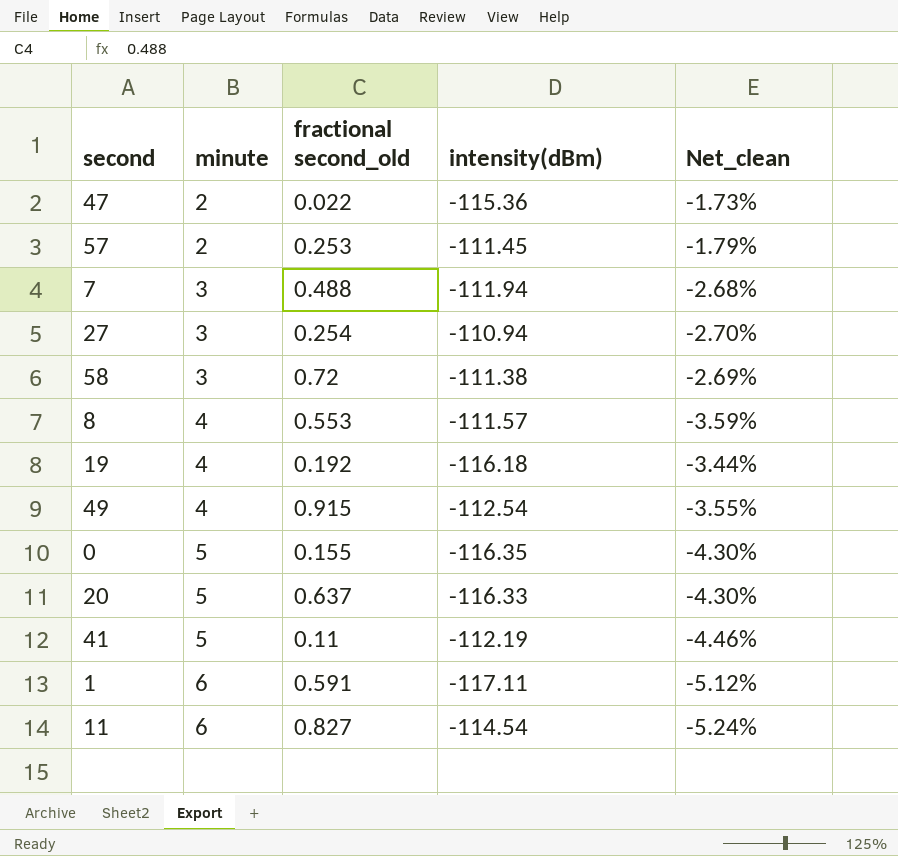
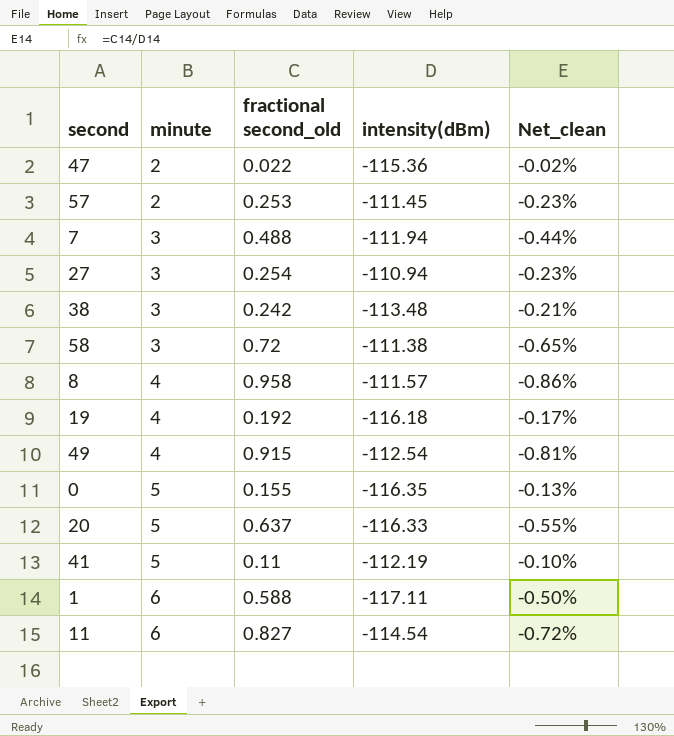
column Net_clean | formula: [minute] / [intensity(dBm)] -> [fractional second_old] / [intensity(dBm)]
row 38: none -> 3 | 0.242 | -113.48 | -0.21%
8 | fractional second_old: 0.553 -> 0.958
1 | fractional second_old: 0.591 -> 0.588

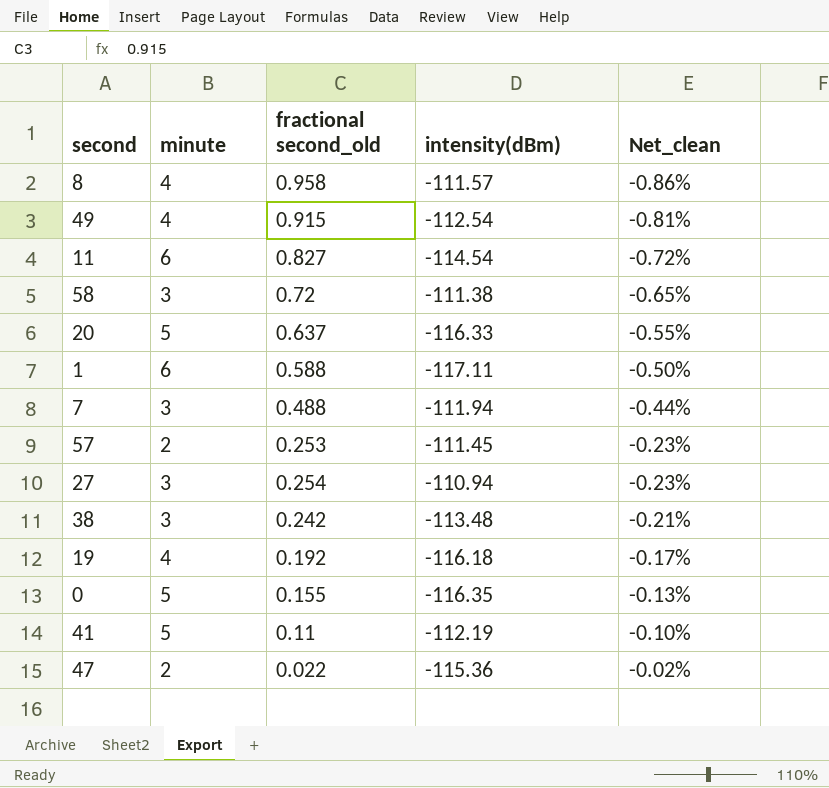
row order: minute ascending -> Net_clean ascending

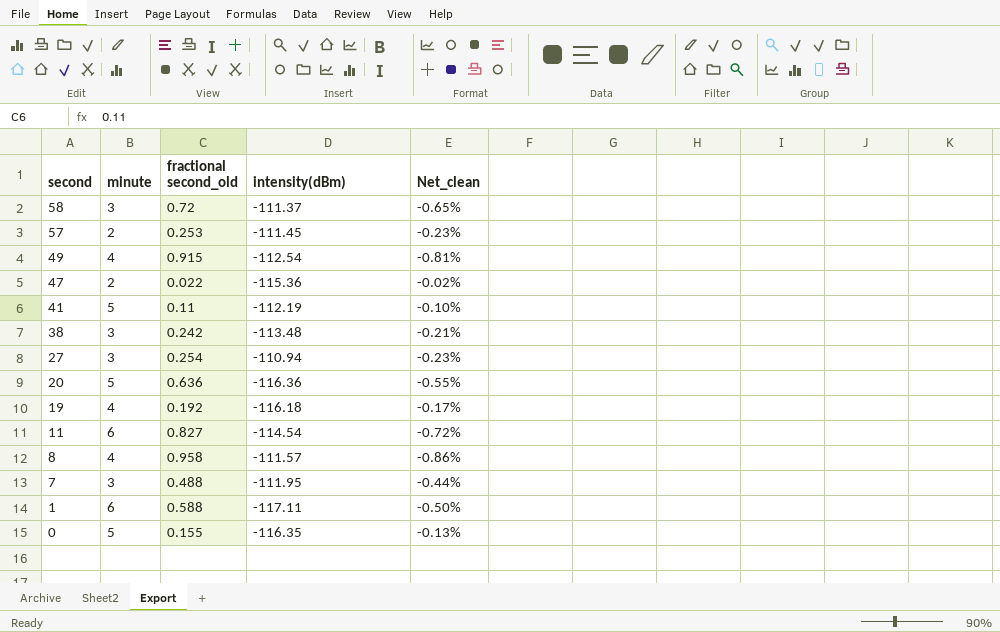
row order: Net_clean ascending -> second descending
58 | intensity(dBm): -111.38 -> -111.37
20 | fractional second_old: 0.637 -> 0.636
20 | intensity(dBm): -116.33 -> -116.36
7 | intensity(dBm): -111.94 -> -111.95

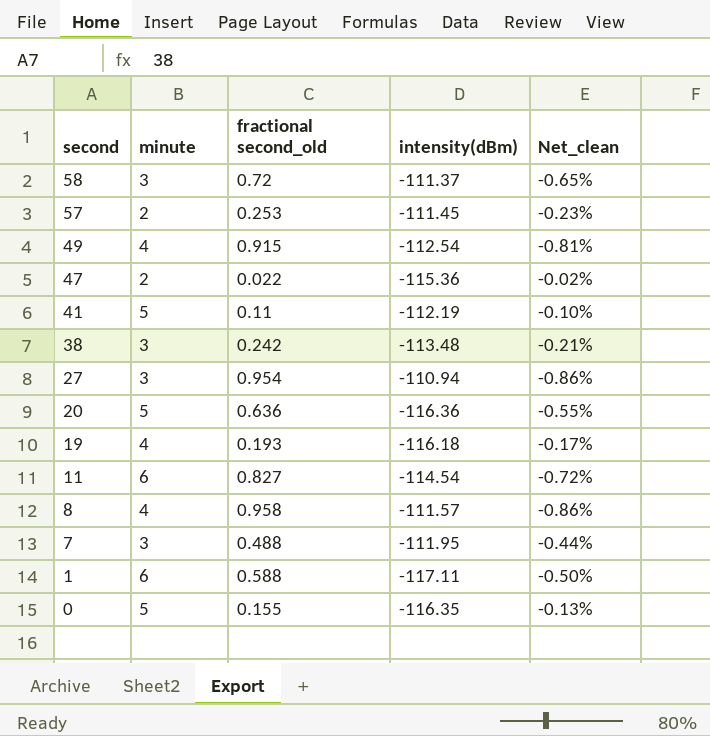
27 | fractional second_old: 0.254 -> 0.954
27 | Net_clean: -0.23% -> -0.86%
19 | fractional second_old: 0.192 -> 0.193

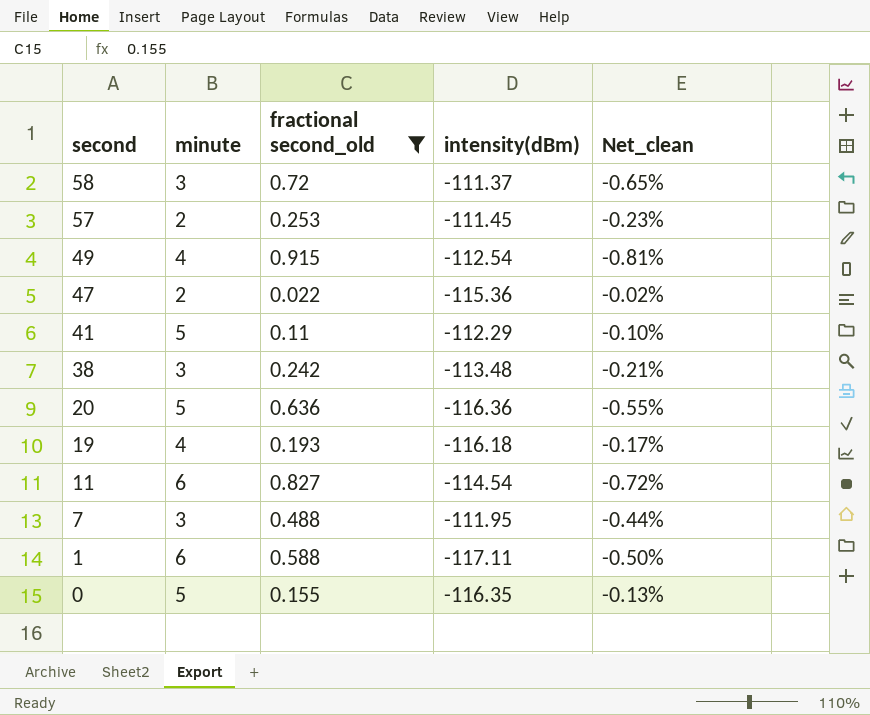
filter: none -> fractional second_old <= 0.915
41 | intensity(dBm): -112.19 -> -112.29

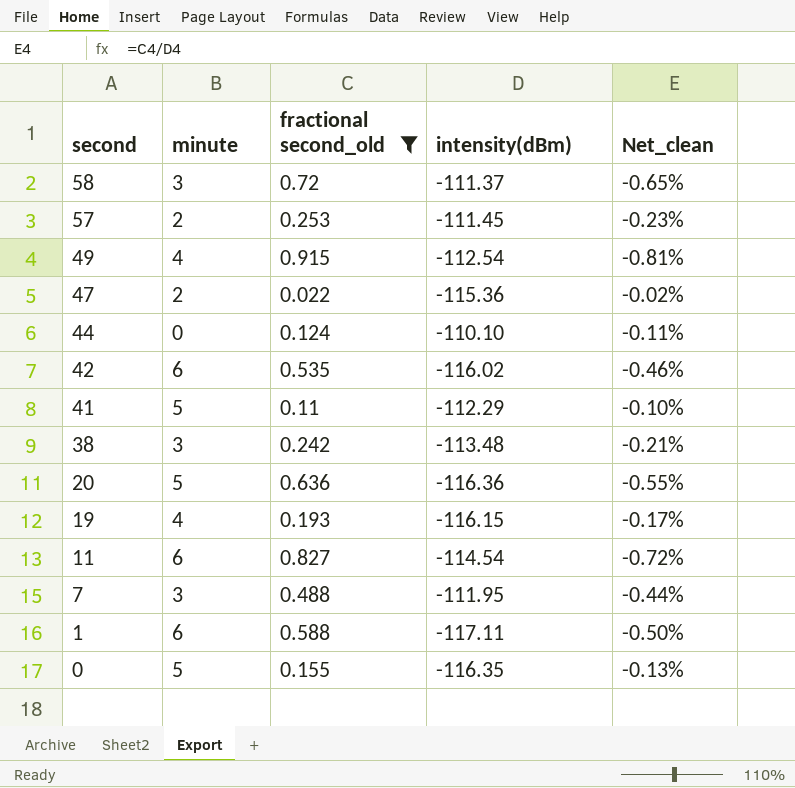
row 44: none -> 0 | 0.124 | -110.10 | -0.11%
row 42: none -> 6 | 0.535 | -116.02 | -0.46%
19 | intensity(dBm): -116.18 -> -116.15

